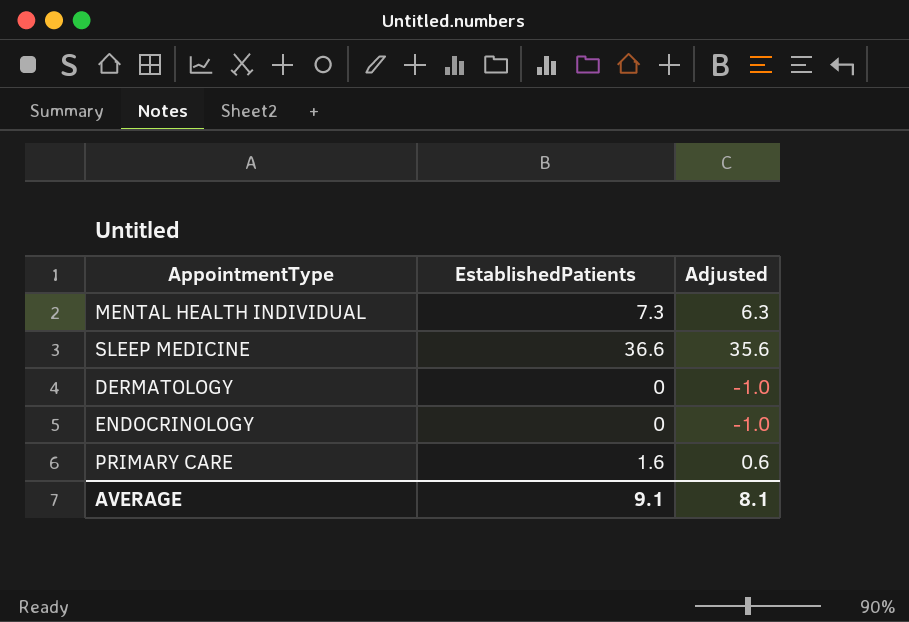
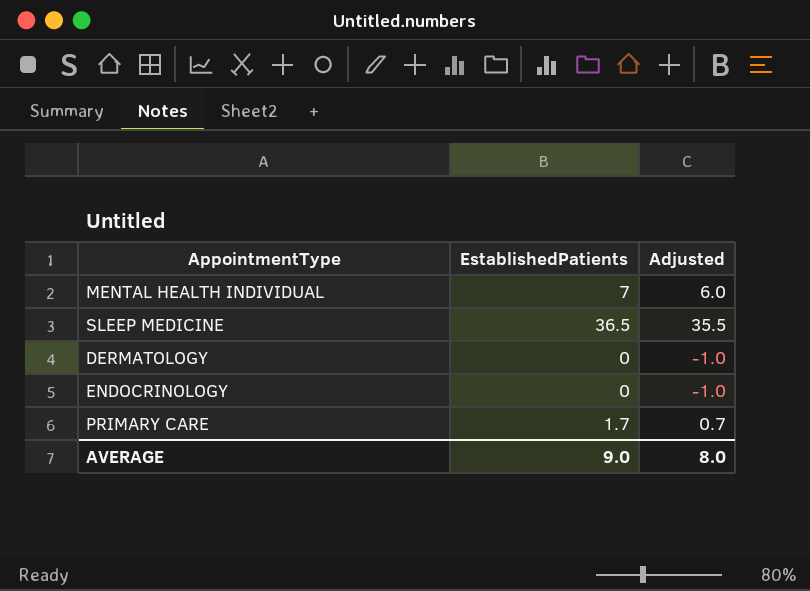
MENTAL HEALTH INDIVIDUAL | EstablishedPatients: 7.3 -> 7
MENTAL HEALTH INDIVIDUAL | Adjusted: 6.3 -> 6.0
SLEEP MEDICINE | EstablishedPatients: 36.6 -> 36.5
SLEEP MEDICINE | Adjusted: 35.6 -> 35.5
PRIMARY CARE | EstablishedPatients: 1.6 -> 1.7
PRIMARY CARE | Adjusted: 0.6 -> 0.7
AVERAGE | EstablishedPatients: 9.1 -> 9.0
AVERAGE | Adjusted: 8.1 -> 8.0

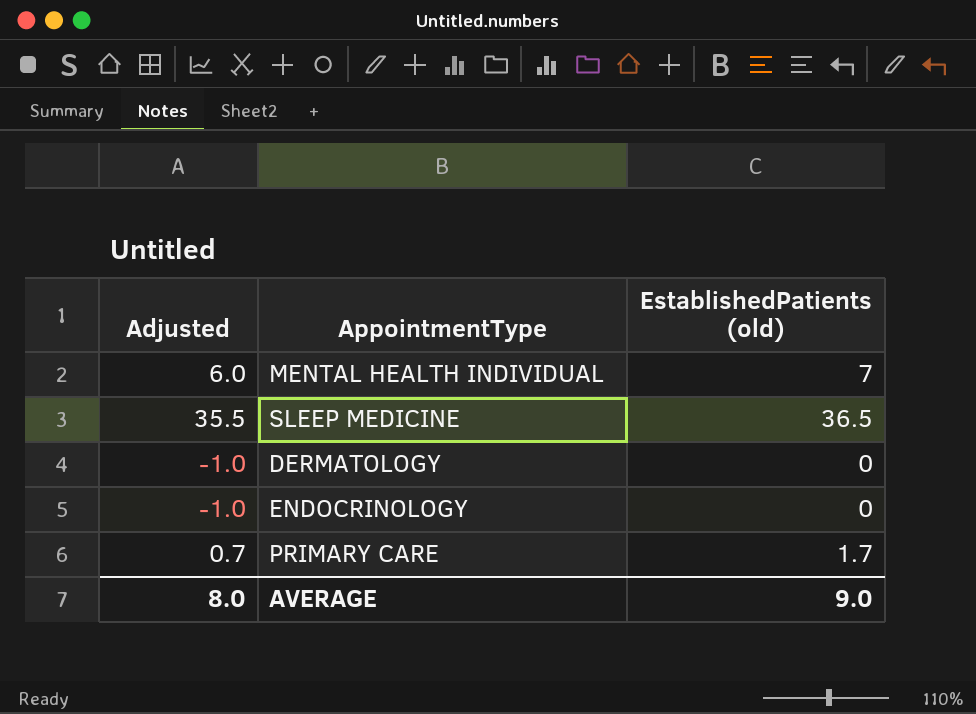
column Adjusted | position: 3 -> 1
column name: EstablishedPatients -> EstablishedPatients (old)

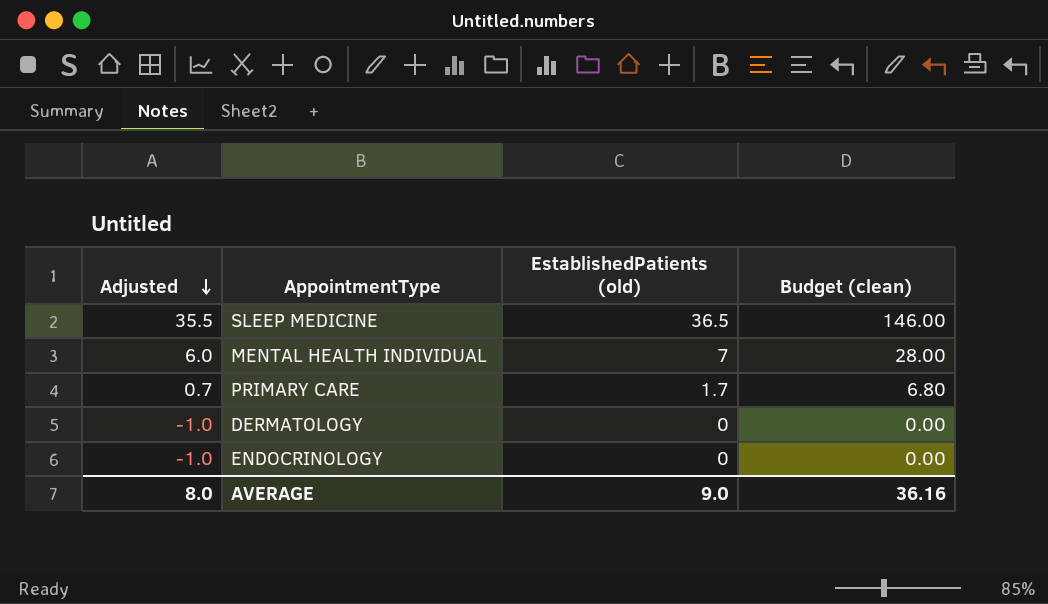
row order: none -> Adjusted descending
column Budget (clean) | formula: none -> [EstablishedPatients (old)] * 4

